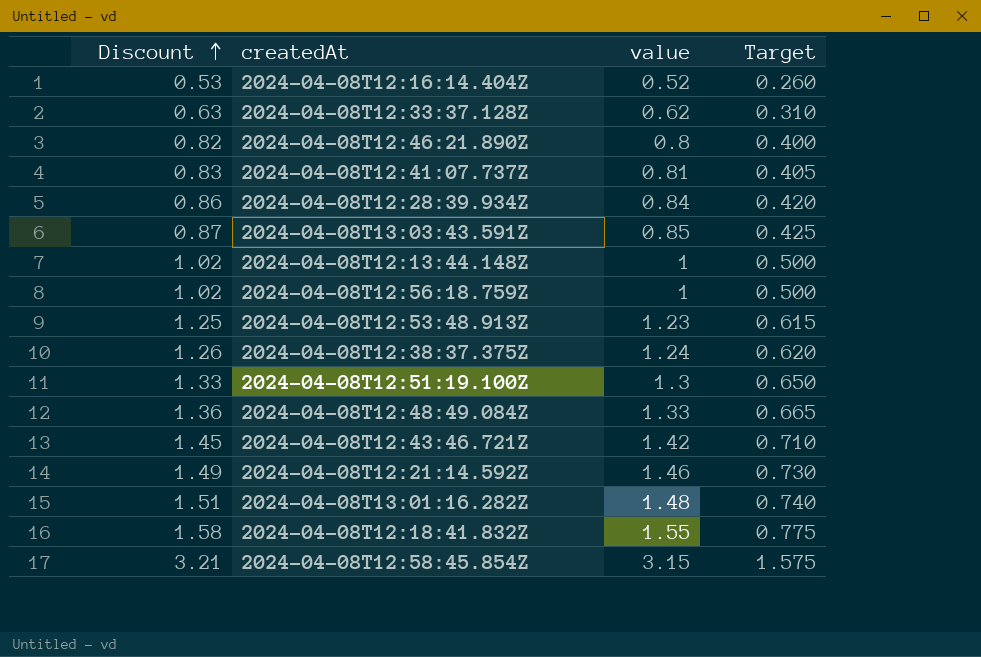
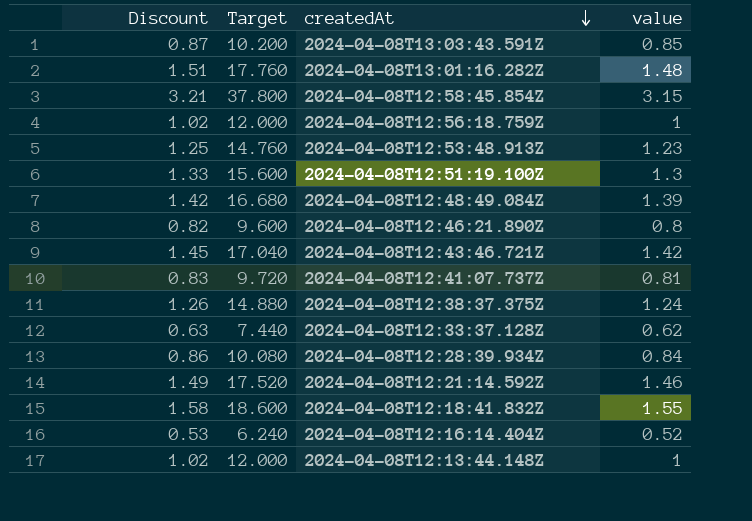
row order: Discount ascending -> createdAt descending
column Target | formula: [value] * 0.5 -> [value] * 12
column Target | position: 4 -> 2
2024-04-08T12:48:49.084Z | Discount: 1.36 -> 1.42
2024-04-08T12:48:49.084Z | value: 1.33 -> 1.39

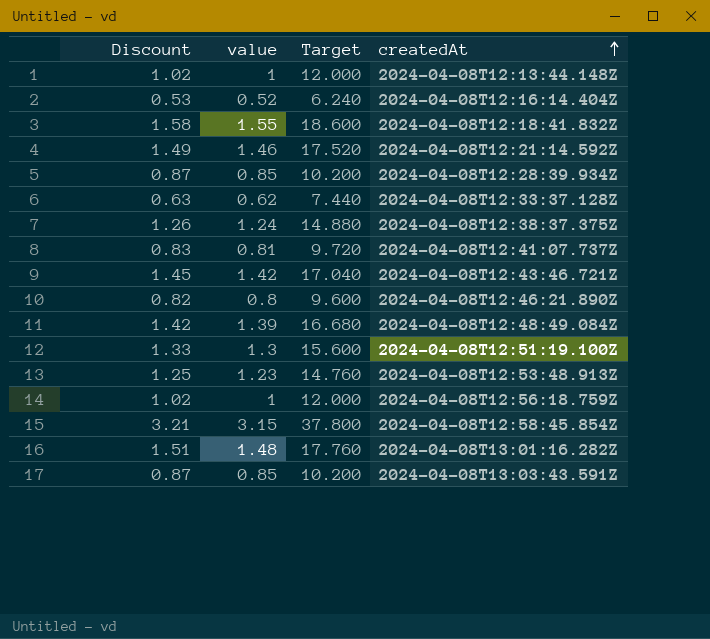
row order: createdAt descending -> createdAt ascending
column value | position: 4 -> 2
2024-04-08T12:28:39.934Z | Discount: 0.86 -> 0.87
2024-04-08T12:28:39.934Z | value: 0.84 -> 0.85
2024-04-08T12:28:39.934Z | Target: 10.080 -> 10.200

